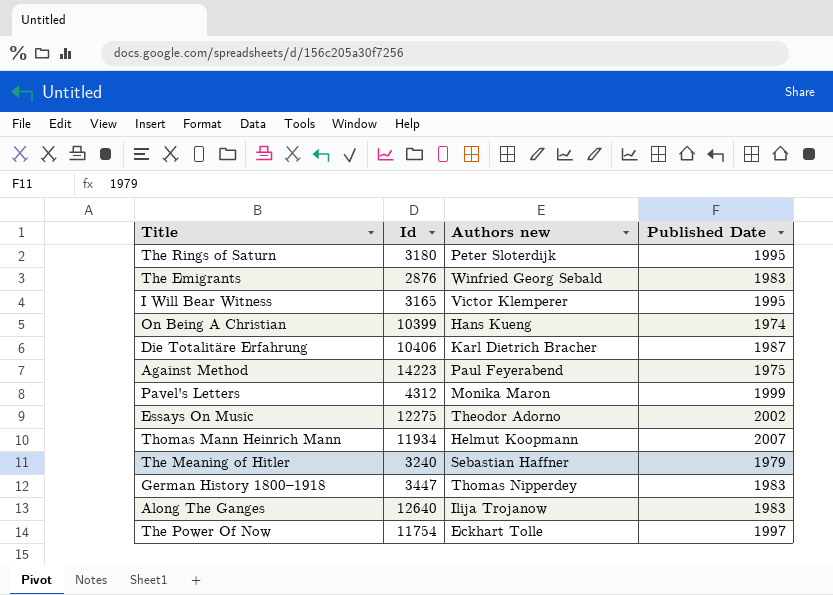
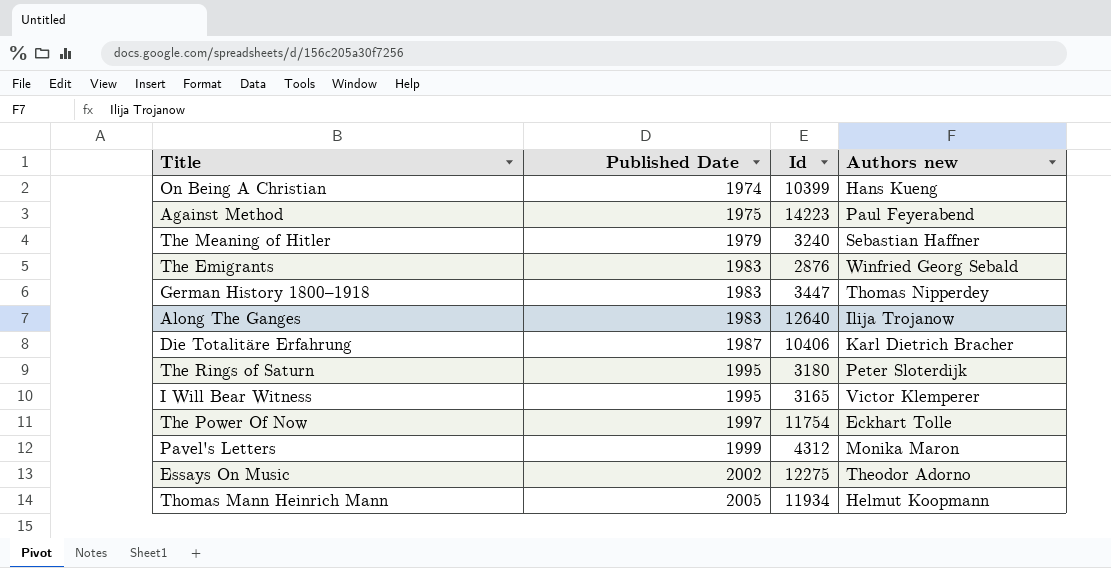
row order: none -> Published Date ascending
column Published Date | position: 4 -> 2
Thomas Mann Heinrich Mann | Published Date: 2007 -> 2005

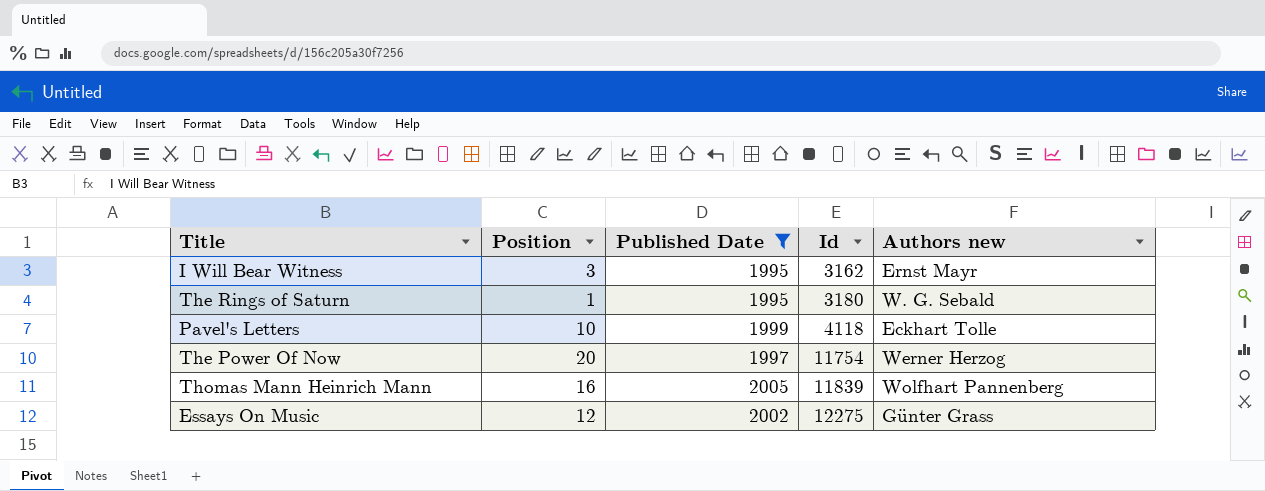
filter: none -> Published Date >= 1995
row order: Published Date ascending -> Id ascending
column Position | position: none -> 2
I Will Bear Witness | Id: 3165 -> 3162
I Will Bear Witness | Authors new: Victor Klemperer -> Ernst Mayr
The Rings of Saturn | Authors new: Peter Sloterdijk -> W. G. Sebald
Pavel's Letters | Id: 4312 -> 4118
Pavel's Letters | Authors new: Monika Maron -> Eckhart Tolle
The Power Of Now | Authors new: Eckhart Tolle -> Werner Herzog
Thomas Mann Heinrich Mann | Id: 11934 -> 11839
Thomas Mann Heinrich Mann | Authors new: Helmut Koopmann -> Wolfhart Pannenberg
Essays On Music | Authors new: Theodor Adorno -> Günter Grass

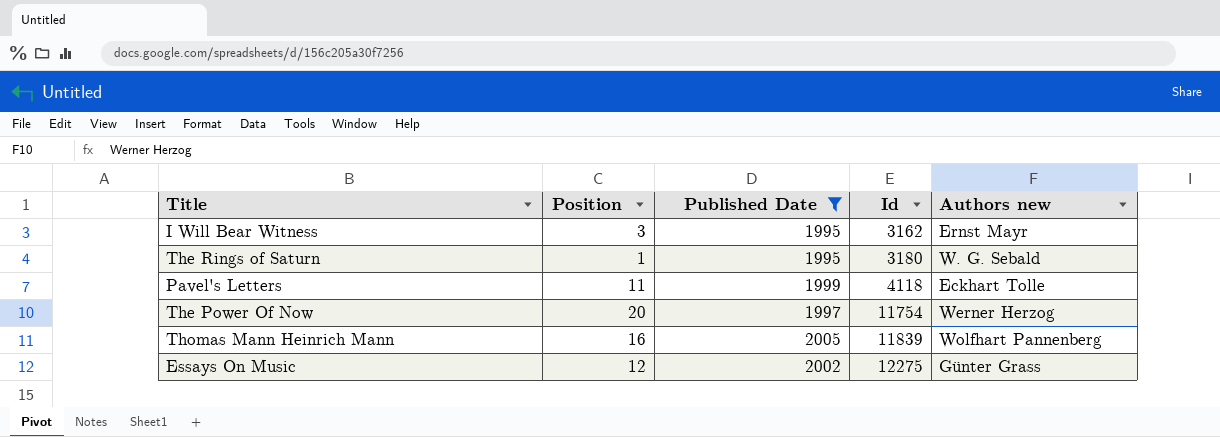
Pavel's Letters | Position: 10 -> 11

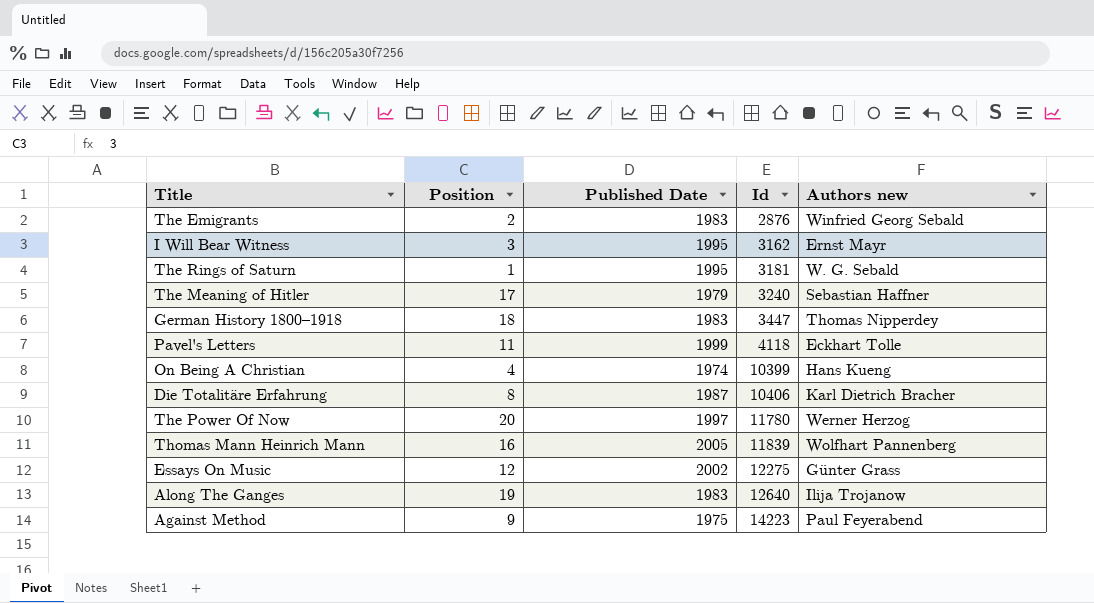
filter: Published Date >= 1995 -> none
The Rings of Saturn | Id: 3180 -> 3181
The Power Of Now | Id: 11754 -> 11780

